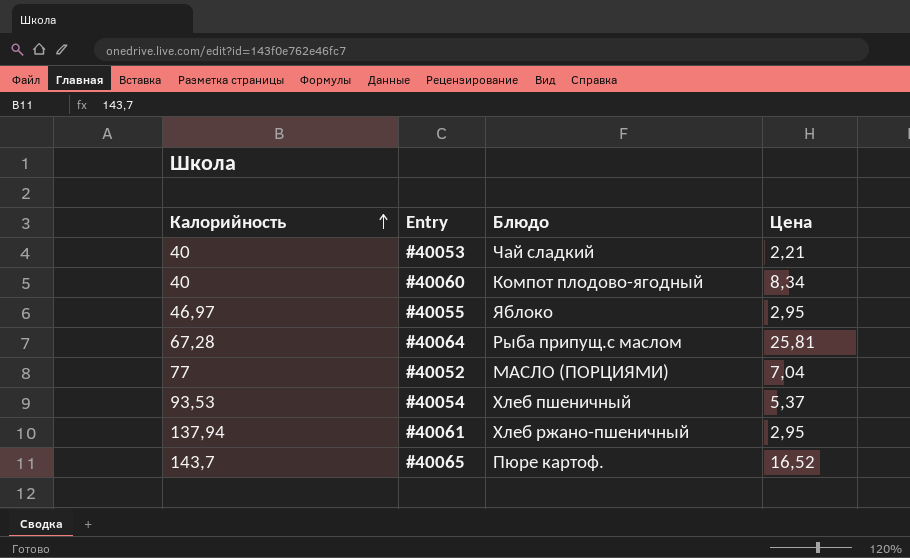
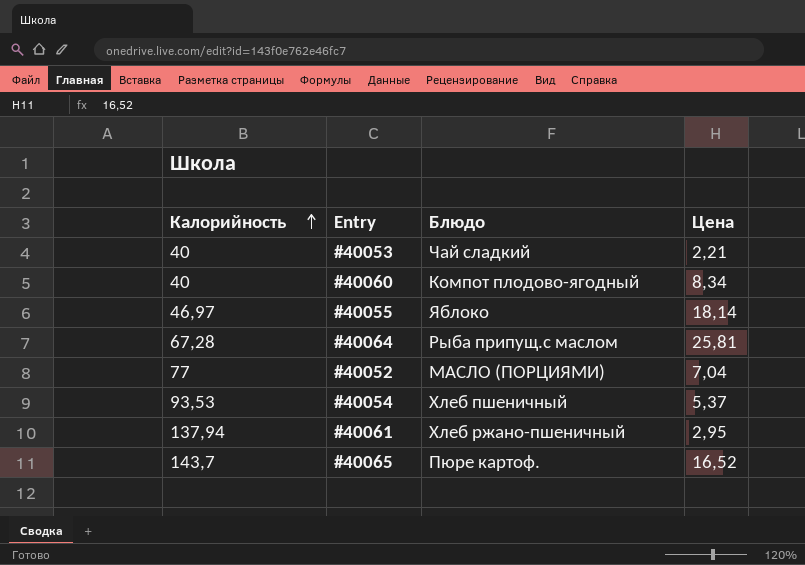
#40055 | Цена: 2,95 -> 18,14

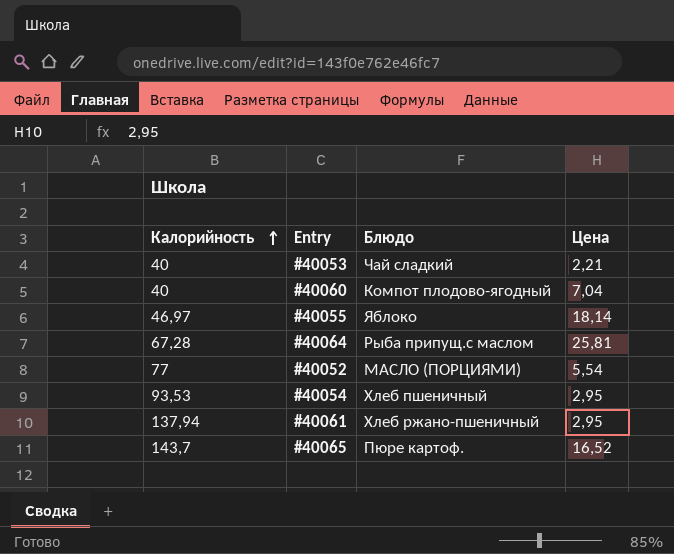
#40060 | Цена: 8,34 -> 7,04
#40052 | Цена: 7,04 -> 5,54
#40054 | Цена: 5,37 -> 2,95

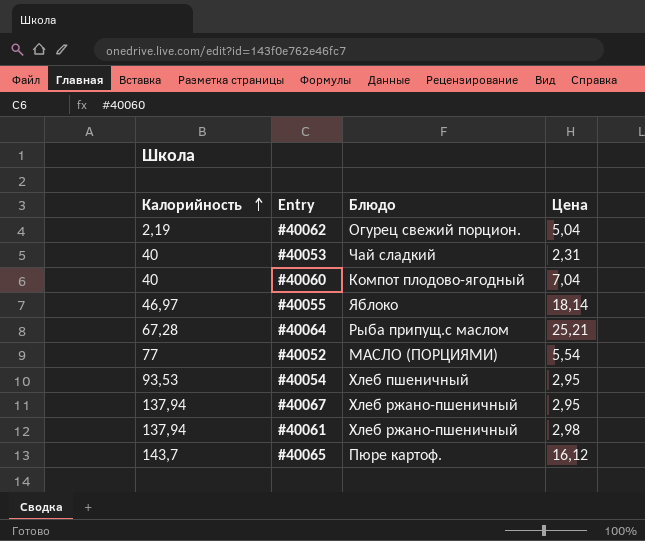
row #40062: none -> 2,19 | Огурец свежий порцион. | 5,04
#40053 | Цена: 2,21 -> 2,31
#40064 | Цена: 25,81 -> 25,21
row #40067: none -> 137,94 | Хлеб ржано-пшеничный | 2,95
#40061 | Цена: 2,95 -> 2,98
#40065 | Цена: 16,52 -> 16,12

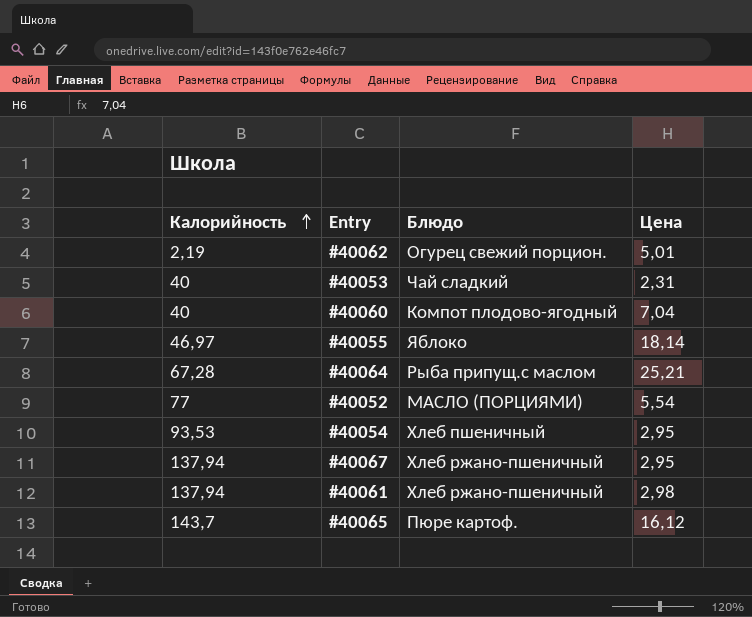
#40062 | Цена: 5,04 -> 5,01

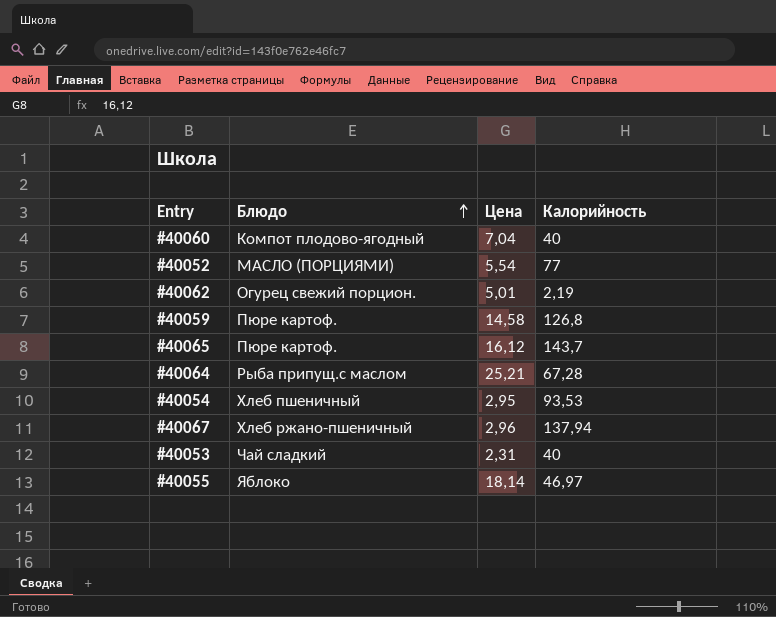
row order: Калорийность ascending -> Блюдо ascending
column Калорийность | position: 1 -> 4
row #40061: 137,94 | Хлеб ржано-пшеничный | 2,98 -> none
row #40059: none -> Пюре картоф. | 14,58 | 126,8
#40067 | Цена: 2,95 -> 2,96

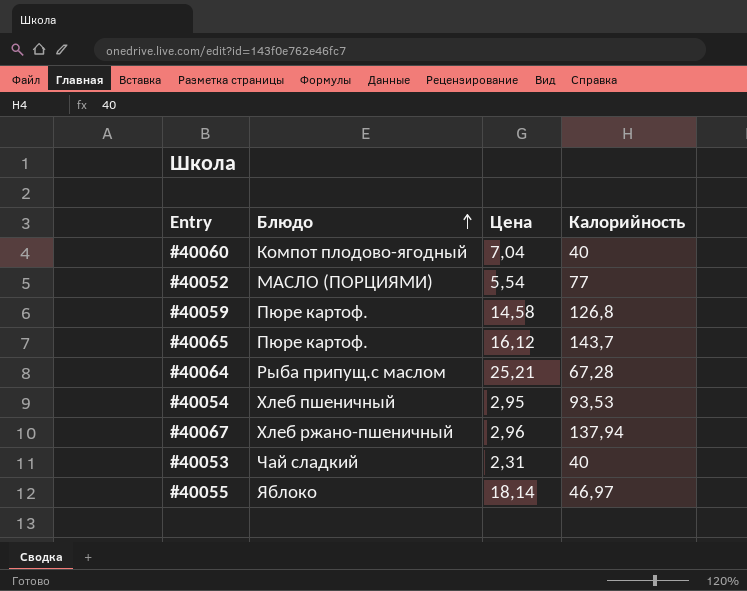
row #40062: Огурец свежий порцион. | 5,01 | 2,19 -> none

